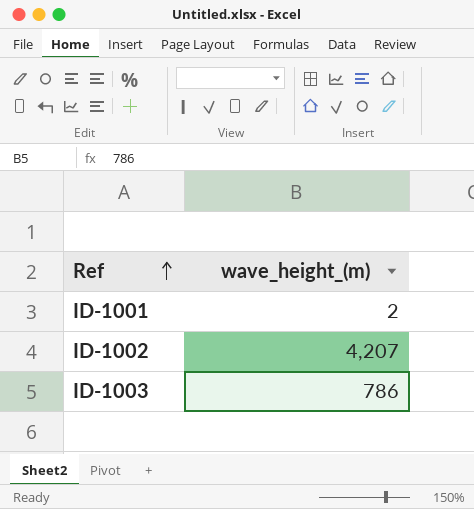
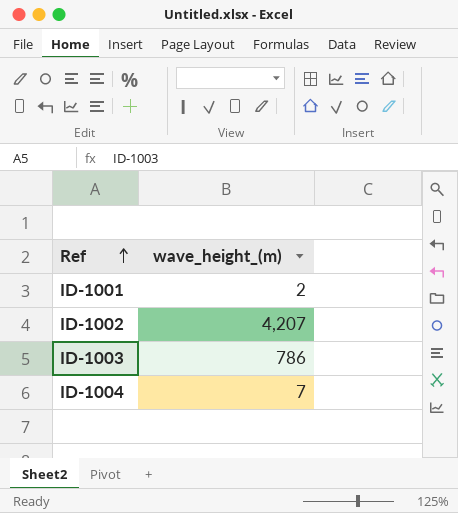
row ID-1004: none -> 7

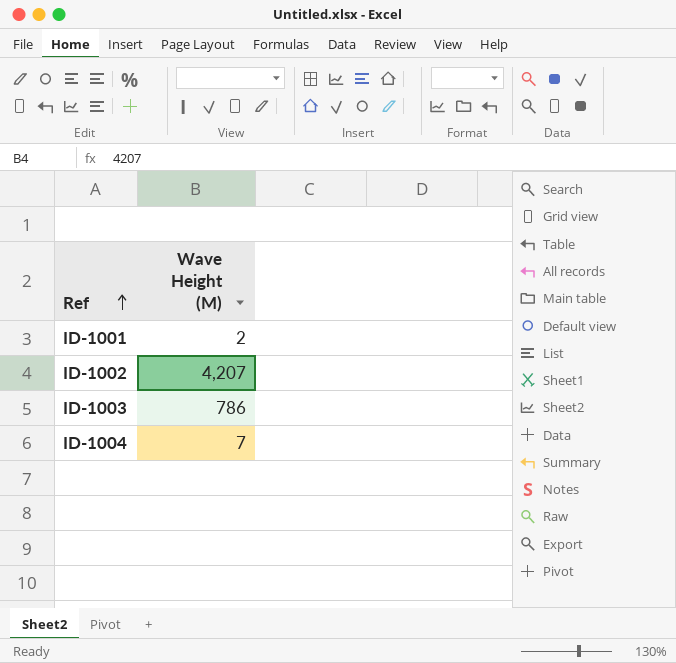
column name: wave_height_(m) -> Wave Height (M)

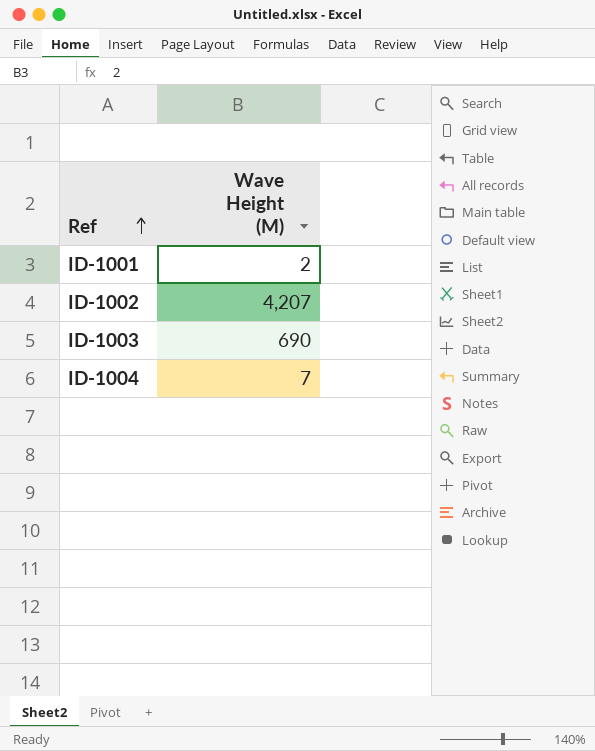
ID-1003 | Wave Height (M): 786 -> 690

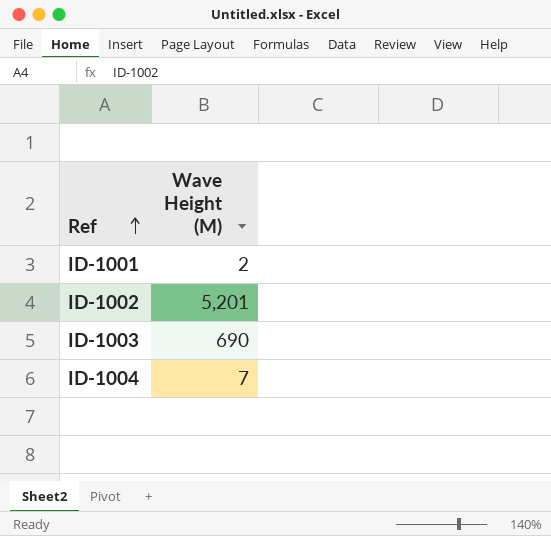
ID-1002 | Wave Height (M): 4,207 -> 5,201

